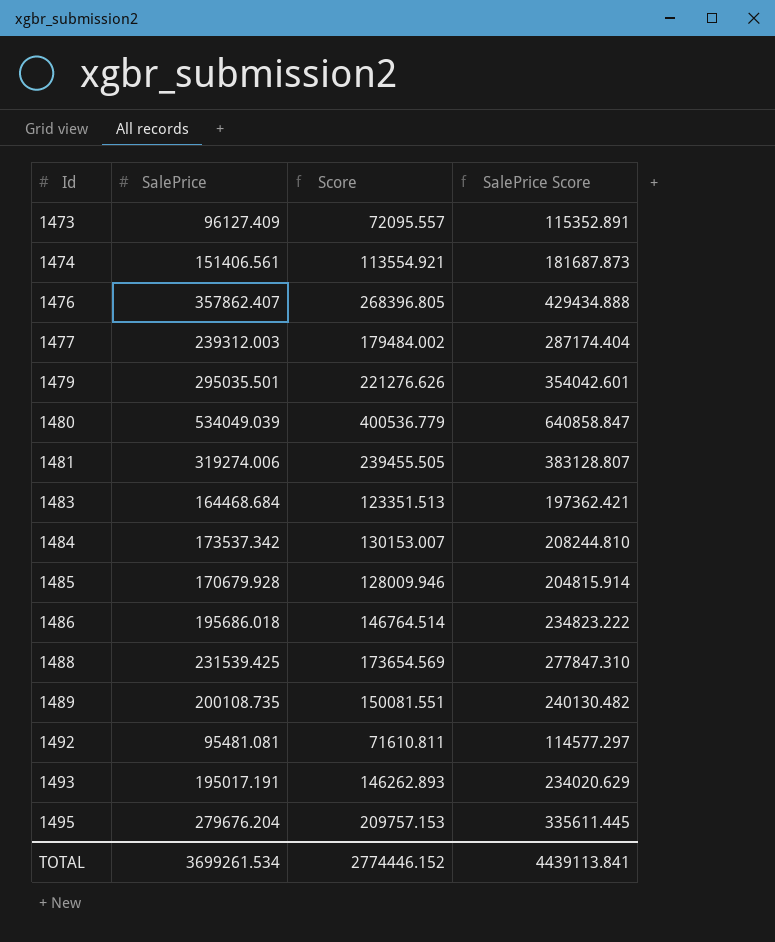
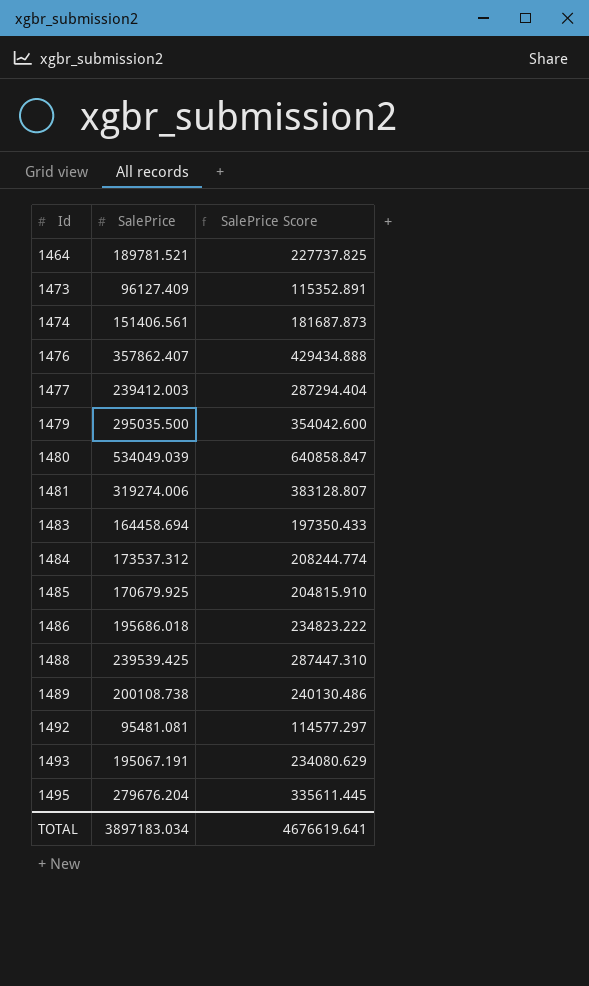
column Score | formula: [SalePrice] * 0.75 -> none
row 1464: none -> 189781.521 | 227737.825
1477 | SalePrice: 239312.003 -> 239412.003
1477 | SalePrice Score: 287174.404 -> 287294.404
1479 | SalePrice: 295035.501 -> 295035.500
1479 | SalePrice Score: 354042.601 -> 354042.600
1483 | SalePrice: 164468.684 -> 164458.694
1483 | SalePrice Score: 197362.421 -> 197350.433
1484 | SalePrice: 173537.342 -> 173537.312
1484 | SalePrice Score: 208244.810 -> 208244.774
1485 | SalePrice: 170679.928 -> 170679.925
1485 | SalePrice Score: 204815.914 -> 204815.910
1488 | SalePrice: 231539.425 -> 239539.425
1488 | SalePrice Score: 277847.310 -> 287447.310
1489 | SalePrice: 200108.735 -> 200108.738
1489 | SalePrice Score: 240130.482 -> 240130.486
1493 | SalePrice: 195017.191 -> 195067.191
1493 | SalePrice Score: 234020.629 -> 234080.629
TOTAL | SalePrice: 3699261.534 -> 3897183.034
TOTAL | SalePrice Score: 4439113.841 -> 4676619.641

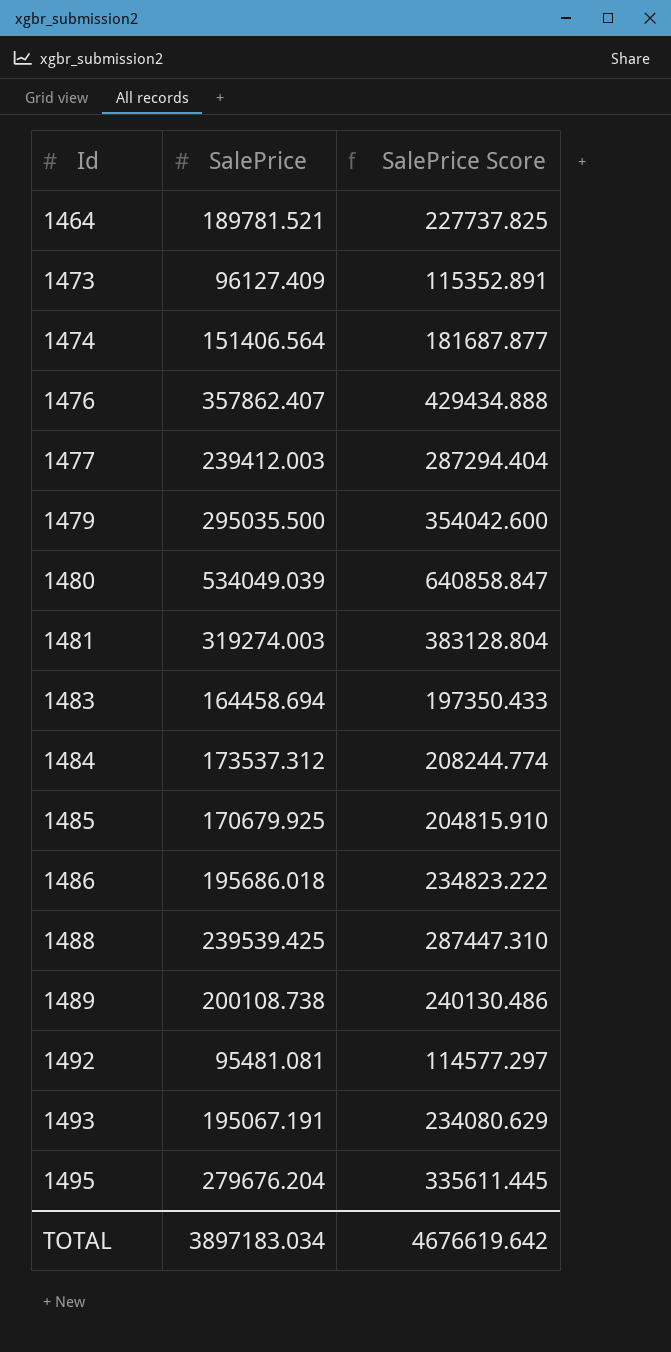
1474 | SalePrice: 151406.561 -> 151406.564
1474 | SalePrice Score: 181687.873 -> 181687.877
1481 | SalePrice: 319274.006 -> 319274.003
1481 | SalePrice Score: 383128.807 -> 383128.804
TOTAL | SalePrice Score: 4676619.641 -> 4676619.642

